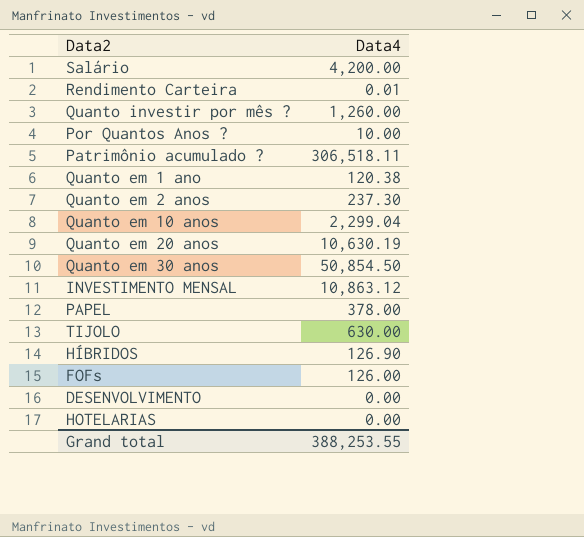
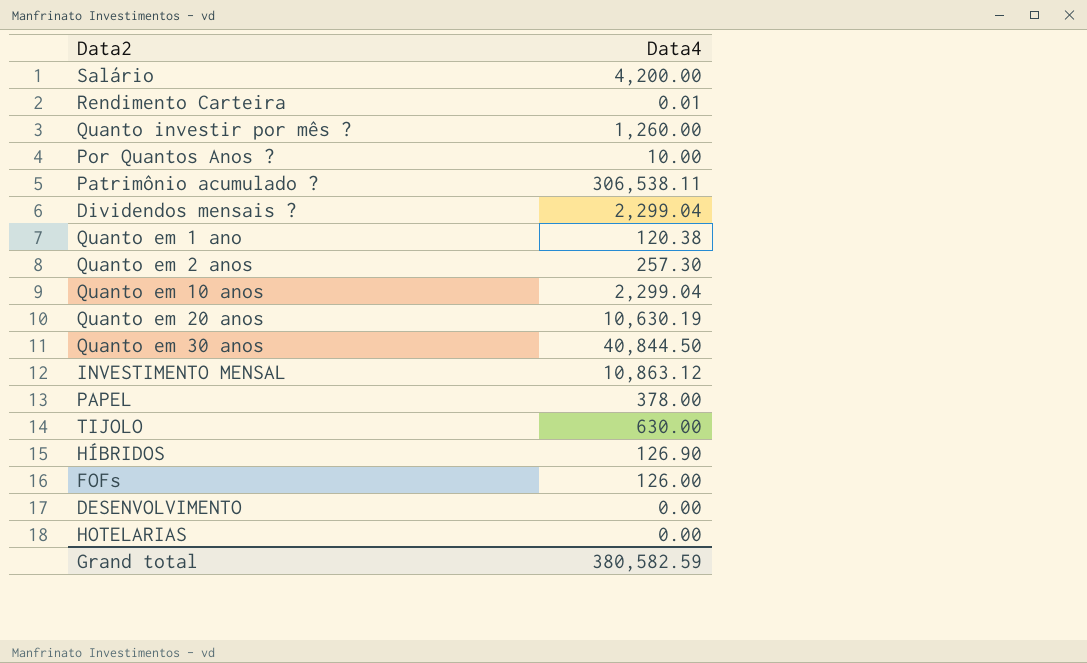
Patrimônio acumulado ? | Data4: 306,518.11 -> 306,538.11
row Dividendos mensais ?: none -> 2,299.04
Quanto em 2 anos | Data4: 237.30 -> 257.30
Quanto em 30 anos | Data4: 50,854.50 -> 40,844.50
Grand total | Data4: 388,253.55 -> 380,582.59

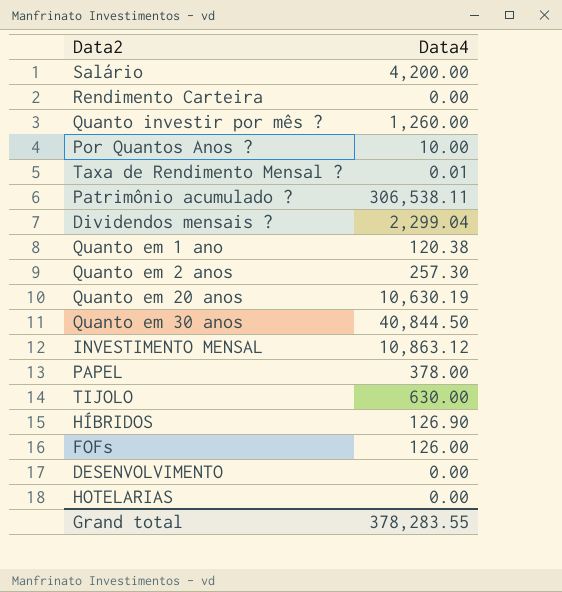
row Quanto em 10 anos: 2,299.04 -> none
Rendimento Carteira | Data4: 0.01 -> 0.00
row Taxa de Rendimento Mensal ?: none -> 0.01
Grand total | Data4: 380,582.59 -> 378,283.55

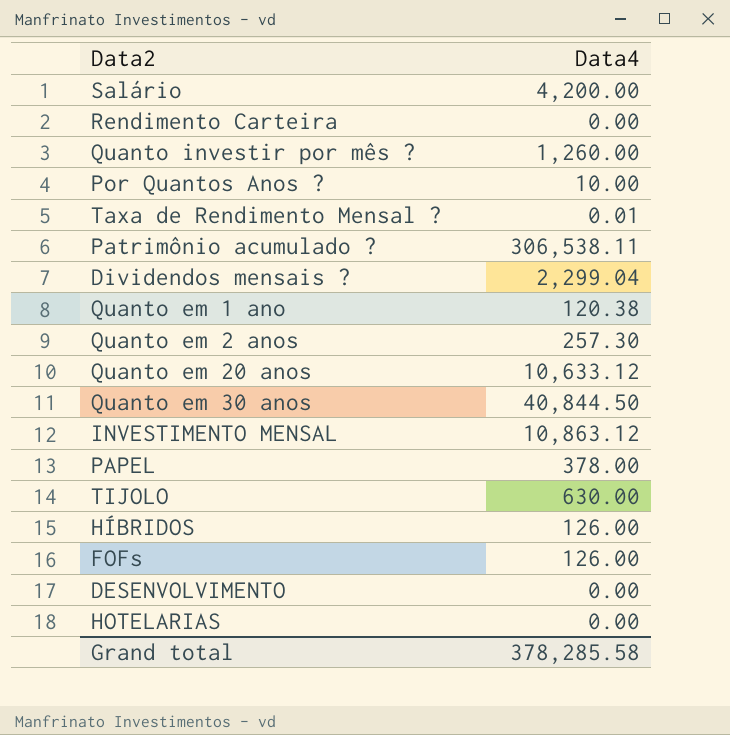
Quanto em 20 anos | Data4: 10,630.19 -> 10,633.12
HÍBRIDOS | Data4: 126.90 -> 126.00
Grand total | Data4: 378,283.55 -> 378,285.58

